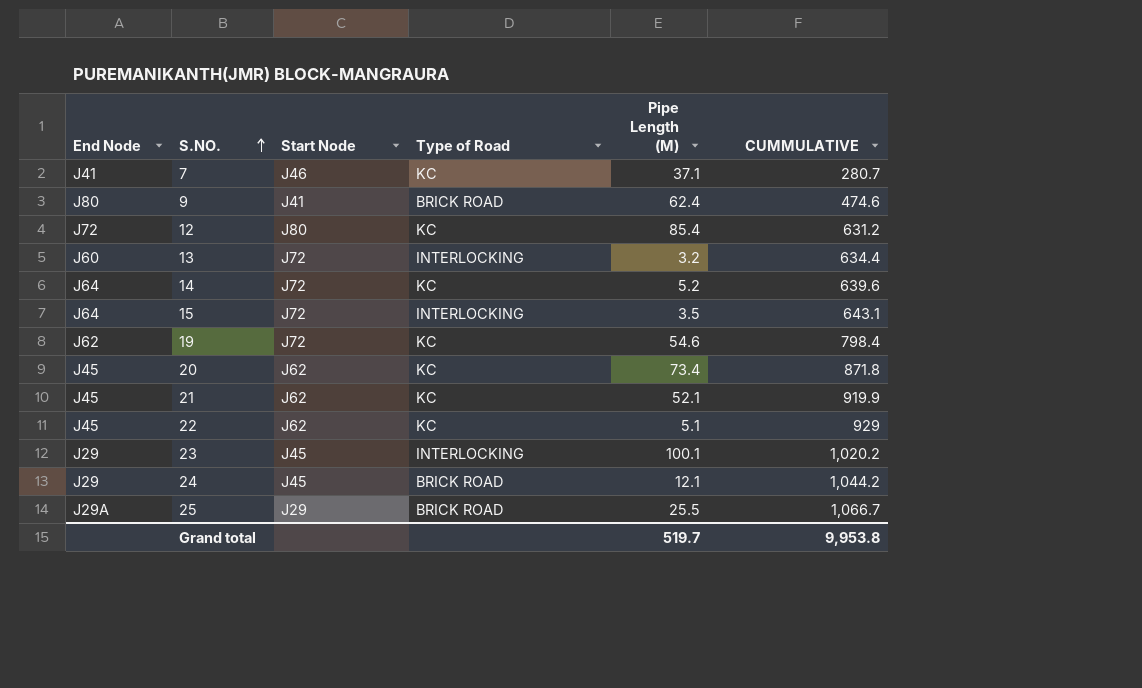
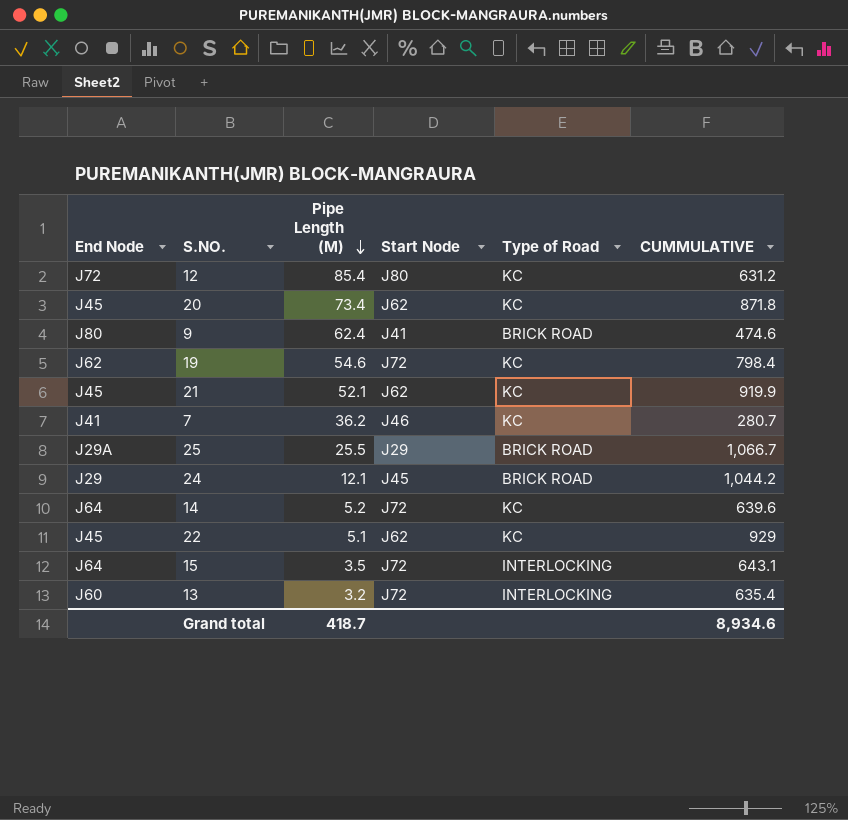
row order: S.NO. ascending -> Pipe Length (M) descending
column Pipe Length (M) | position: 5 -> 3
row 23: J29 | J45 | INTERLOCKING | 100.1 | 1,020.2 -> none
7 | Pipe Length (M): 37.1 -> 36.2
13 | CUMMULATIVE: 634.4 -> 635.4
Grand total | Pipe Length (M): 519.7 -> 418.7
Grand total | CUMMULATIVE: 9,953.8 -> 8,934.6

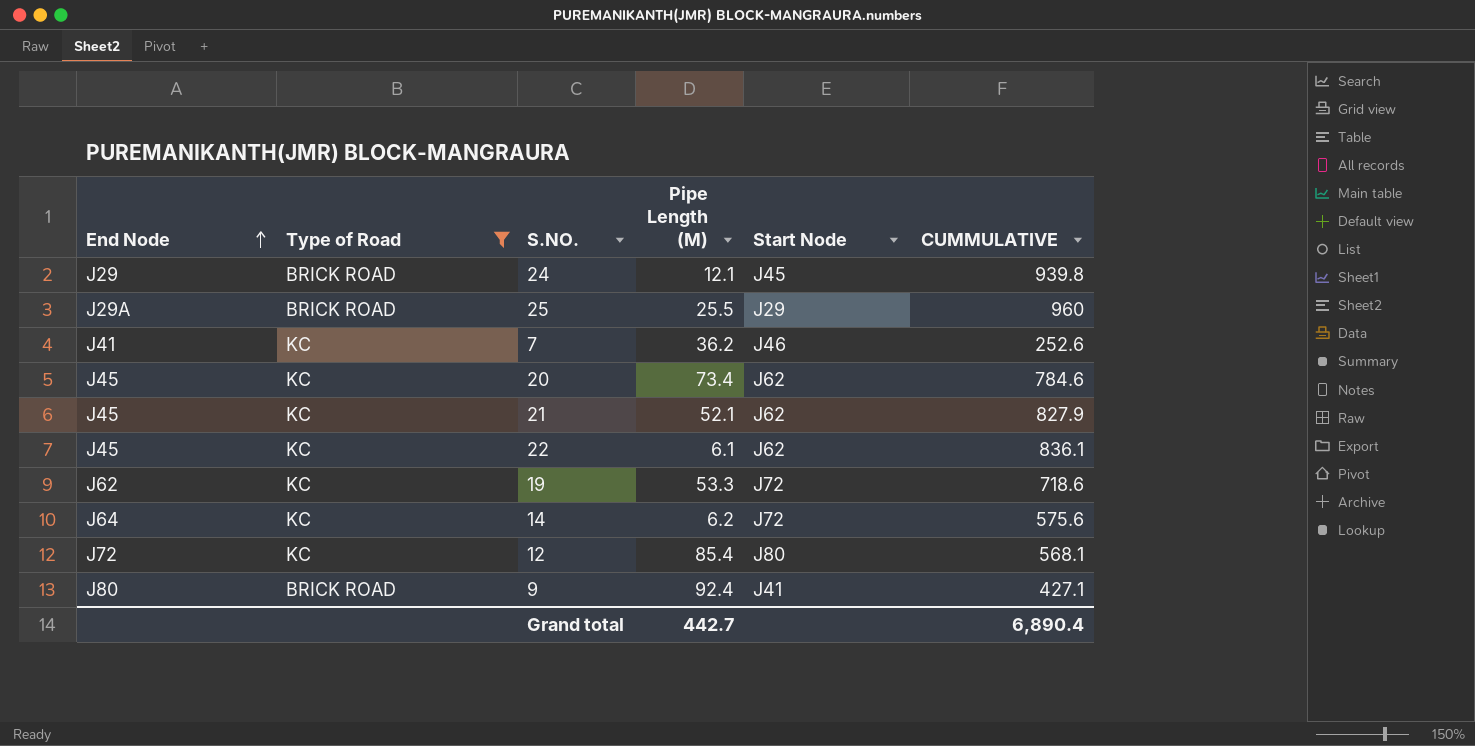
filter: none -> Type of Road != INTERLOCKING
row order: Pipe Length (M) descending -> End Node ascending
column Type of Road | position: 5 -> 2
24 | CUMMULATIVE: 1,044.2 -> 939.8
25 | CUMMULATIVE: 1,066.7 -> 960
7 | CUMMULATIVE: 280.7 -> 252.6
20 | CUMMULATIVE: 871.8 -> 784.6
21 | CUMMULATIVE: 919.9 -> 827.9
22 | Pipe Length (M): 5.1 -> 6.1
22 | CUMMULATIVE: 929 -> 836.1
19 | Pipe Length (M): 54.6 -> 53.3
19 | CUMMULATIVE: 798.4 -> 718.6
14 | Pipe Length (M): 5.2 -> 6.2
14 | CUMMULATIVE: 639.6 -> 575.6
12 | CUMMULATIVE: 631.2 -> 568.1
9 | Pipe Length (M): 62.4 -> 92.4
9 | CUMMULATIVE: 474.6 -> 427.1
Grand total | Pipe Length (M): 418.7 -> 442.7
Grand total | CUMMULATIVE: 8,934.6 -> 6,890.4

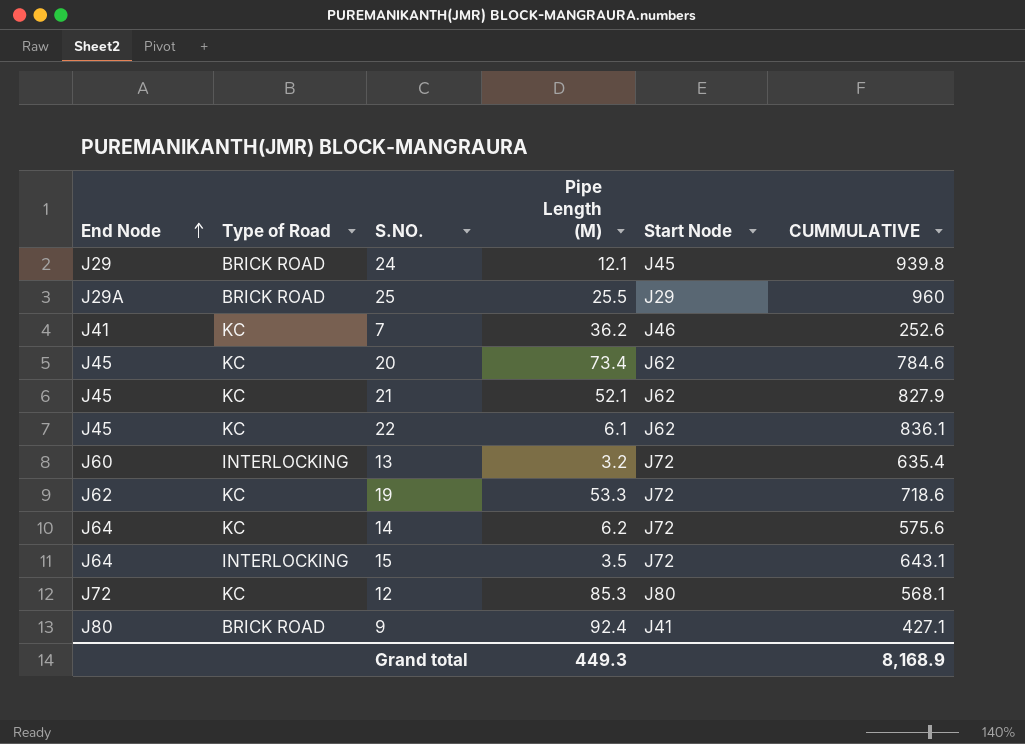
filter: Type of Road != INTERLOCKING -> none
12 | Pipe Length (M): 85.4 -> 85.3
Grand total | Pipe Length (M): 442.7 -> 449.3
Grand total | CUMMULATIVE: 6,890.4 -> 8,168.9

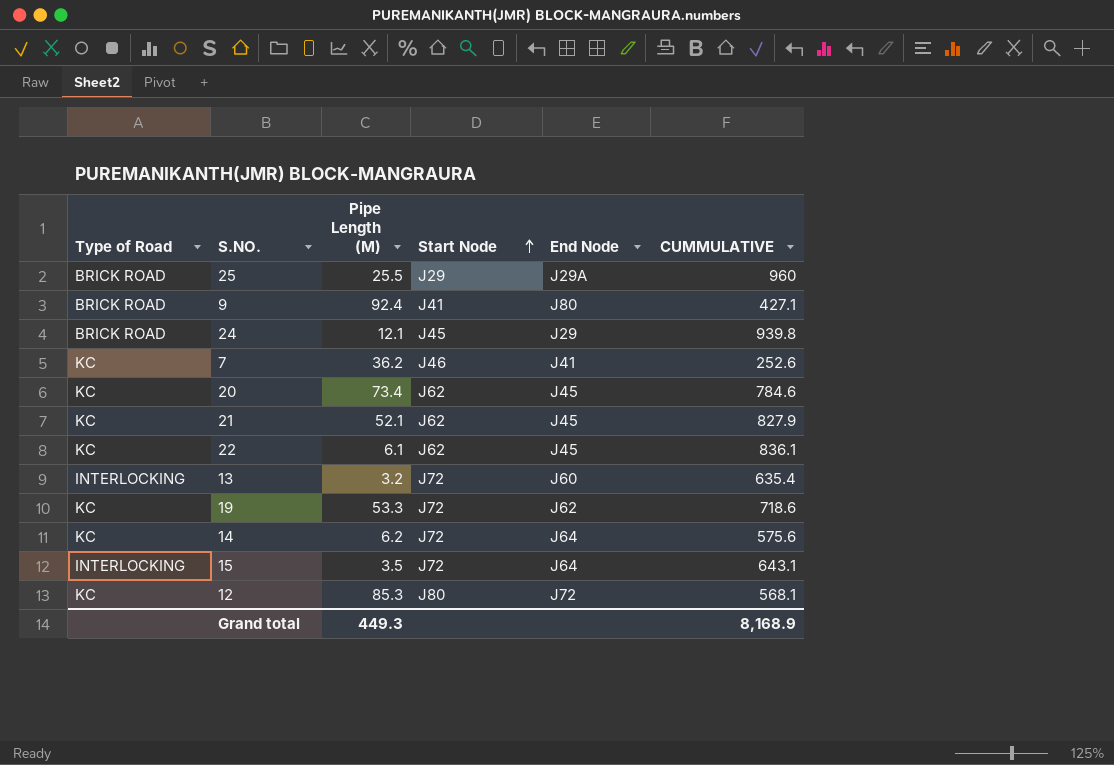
row order: End Node ascending -> Start Node ascending
column End Node | position: 1 -> 5

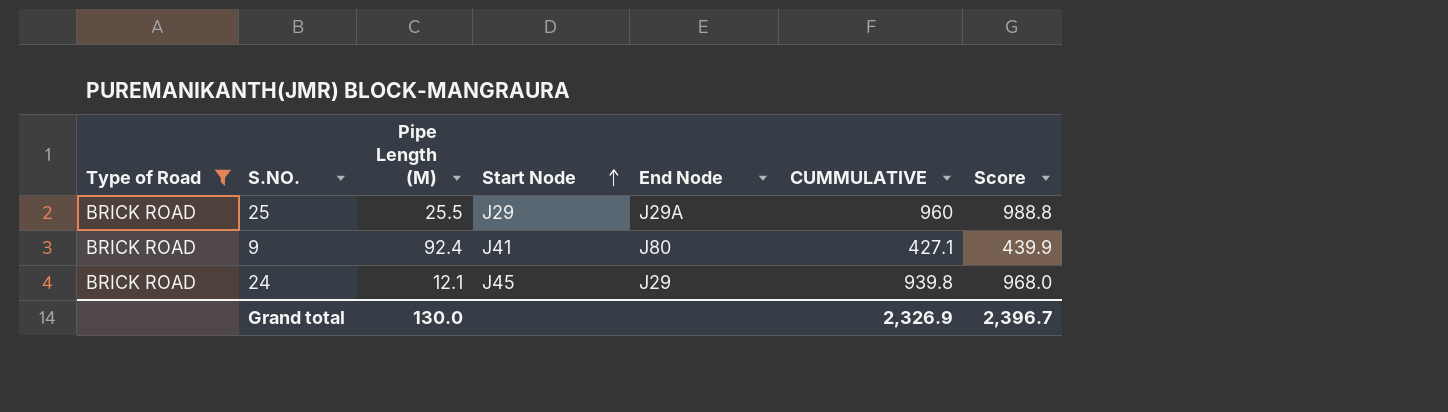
filter: none -> Type of Road = BRICK ROAD
column Score | formula: none -> [CUMMULATIVE] * 1.03
Grand total | Pipe Length (M): 449.3 -> 130.0
Grand total | CUMMULATIVE: 8,168.9 -> 2,326.9

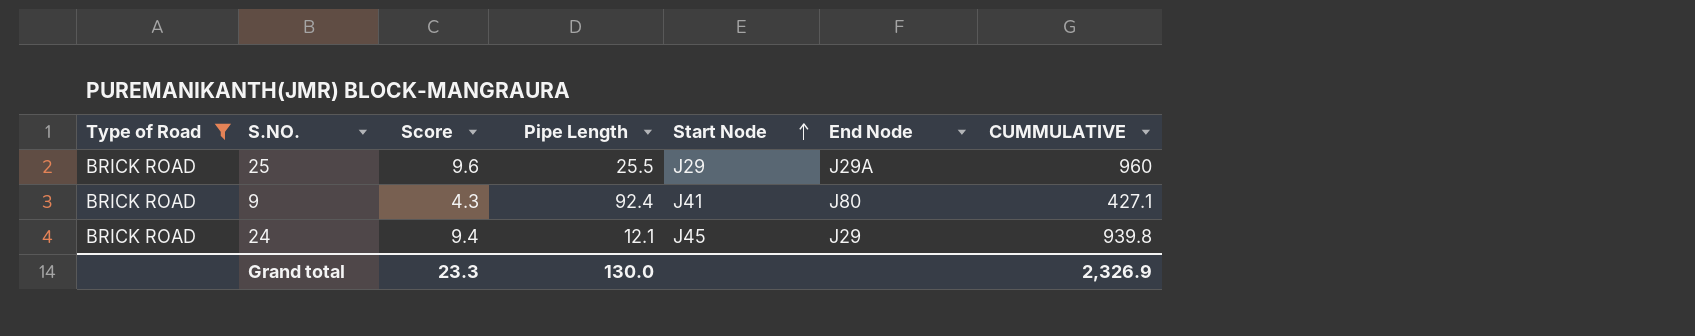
column Score | formula: [CUMMULATIVE] * 1.03 -> [CUMMULATIVE] * 0.01
column Score | position: 7 -> 3
column name: Pipe Length (M) -> Pipe Length
Grand total | Score: 2,396.7 -> 23.3

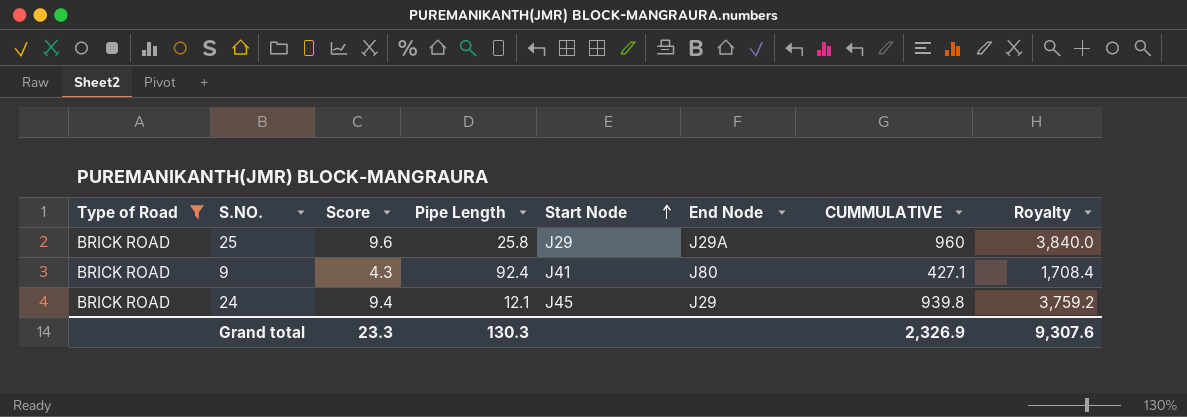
column Royalty | formula: none -> [CUMMULATIVE] * 4
25 | Pipe Length: 25.5 -> 25.8
Grand total | Pipe Length: 130.0 -> 130.3

